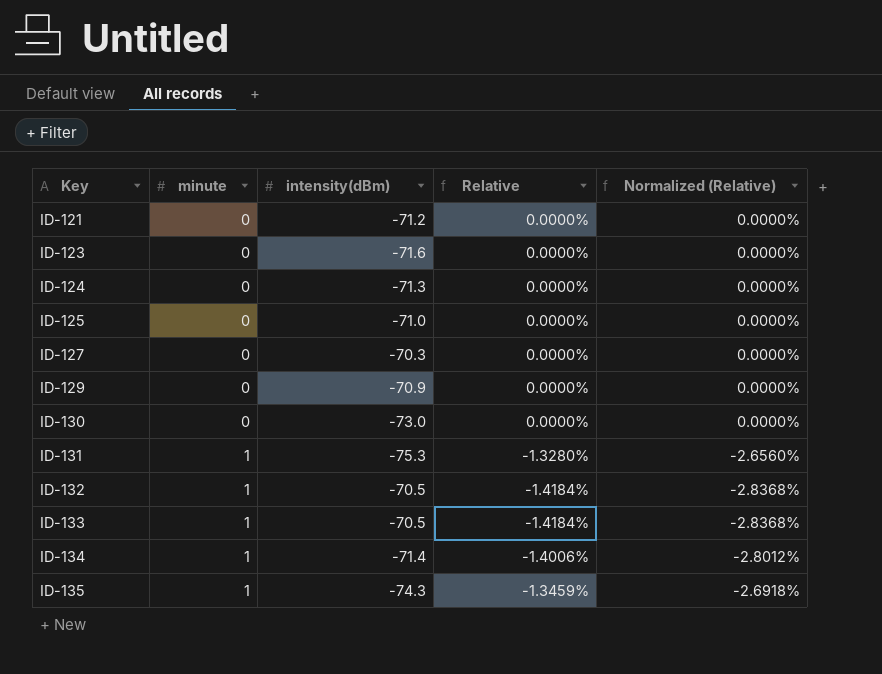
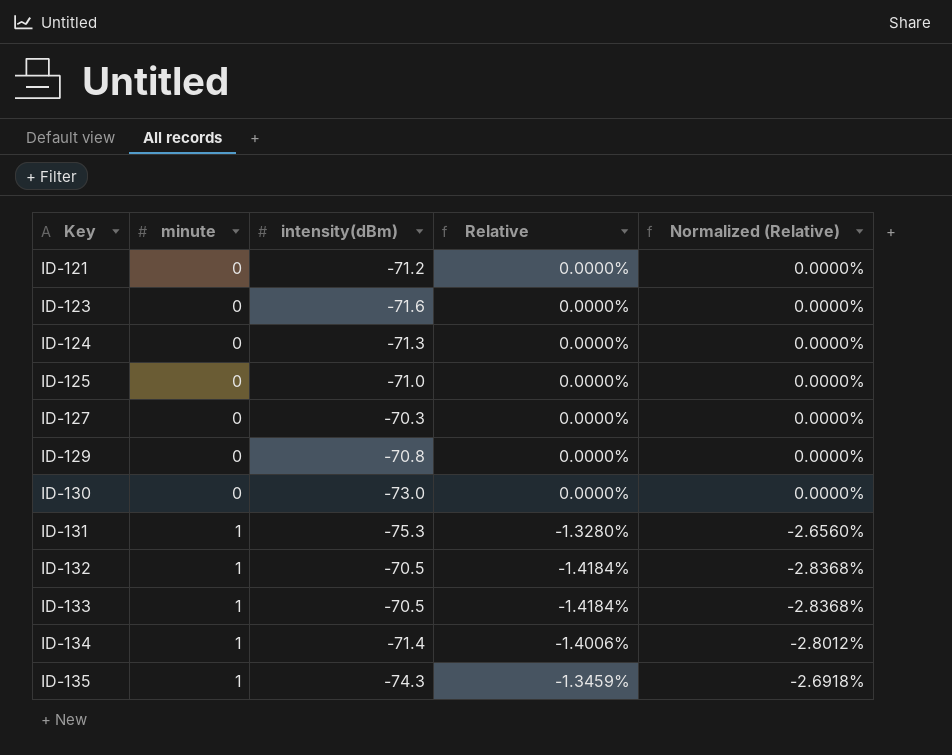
ID-129 | intensity(dBm): -70.9 -> -70.8

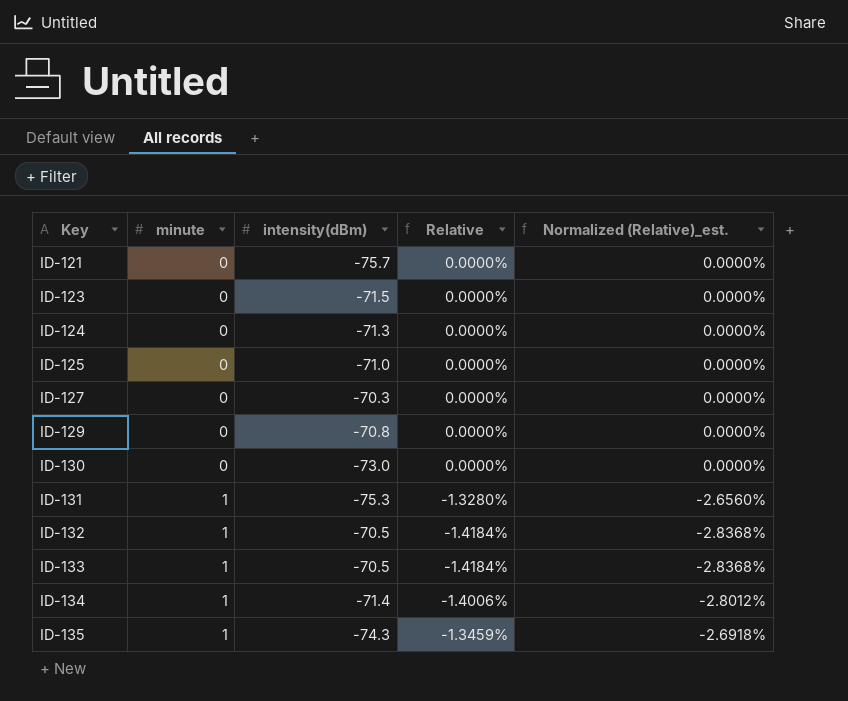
column name: Normalized (Relative) -> Normalized (Relative)_est.
ID-121 | intensity(dBm): -71.2 -> -75.7
ID-123 | intensity(dBm): -71.6 -> -71.5

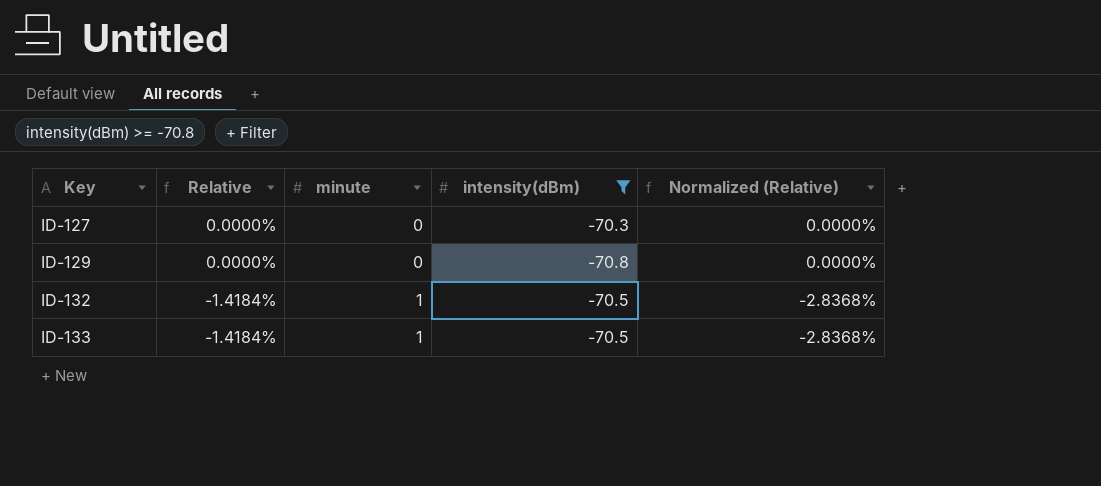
filter: none -> intensity(dBm) >= -70.8
column Relative | position: 4 -> 2
column name: Normalized (Relative)_est. -> Normalized (Relative)

